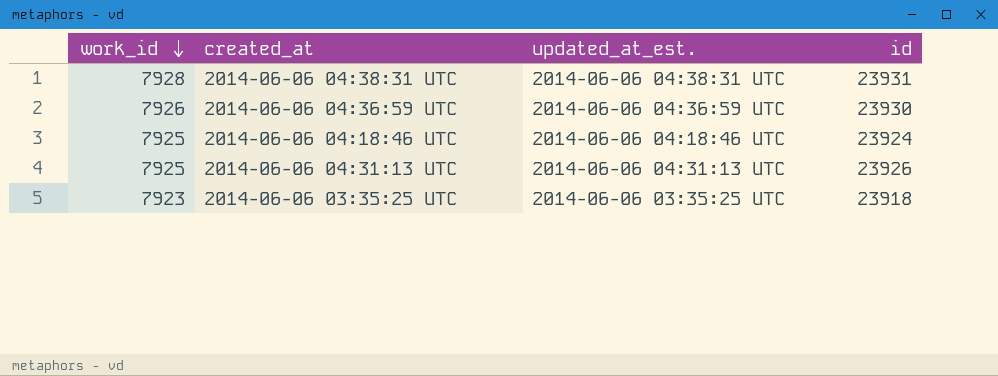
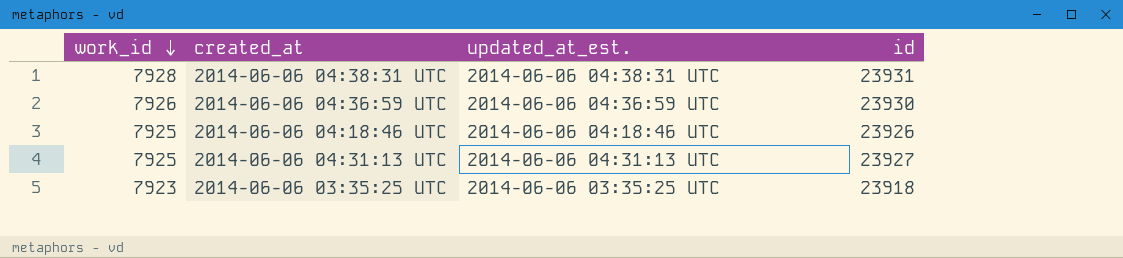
2014-06-06 04:18:46 UTC | id: 23924 -> 23926
2014-06-06 04:31:13 UTC | id: 23926 -> 23927

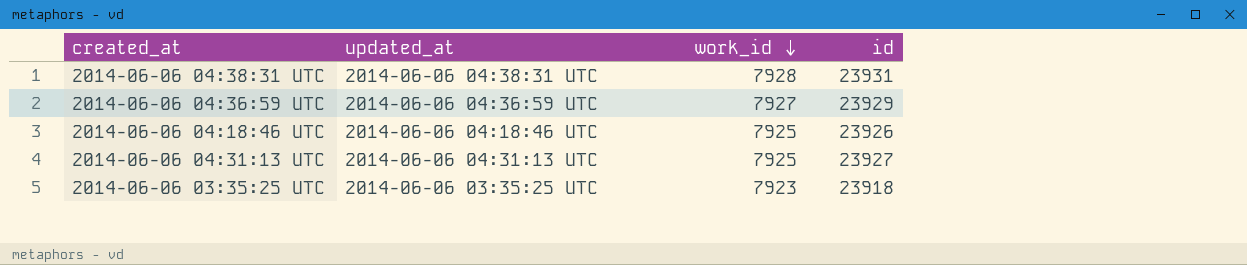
column name: updated_at_est. -> updated_at
column work_id | position: 1 -> 3
2014-06-06 04:36:59 UTC | work_id: 7926 -> 7927
2014-06-06 04:36:59 UTC | id: 23930 -> 23929

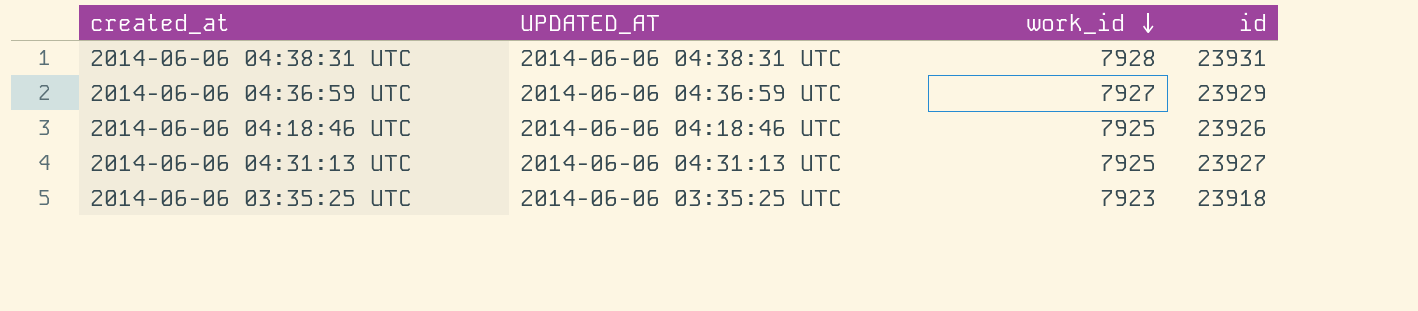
column name: updated_at -> UPDATED_AT

